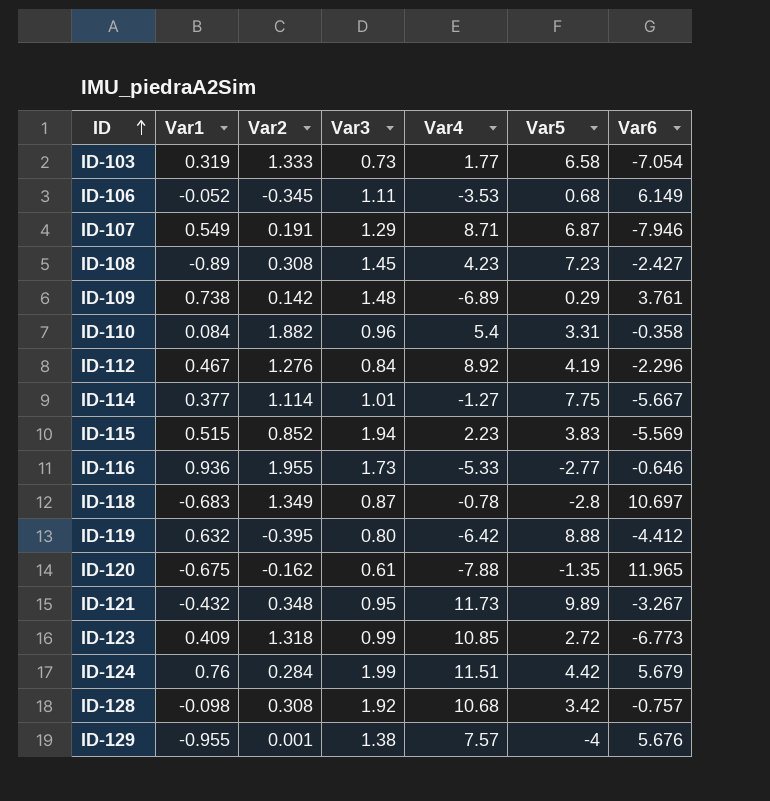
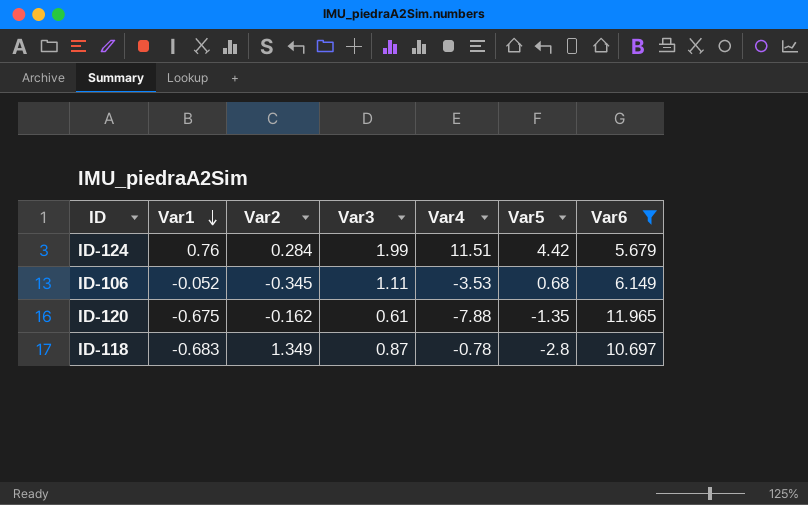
filter: none -> Var6 >= 5.679
row order: ID ascending -> Var1 descending

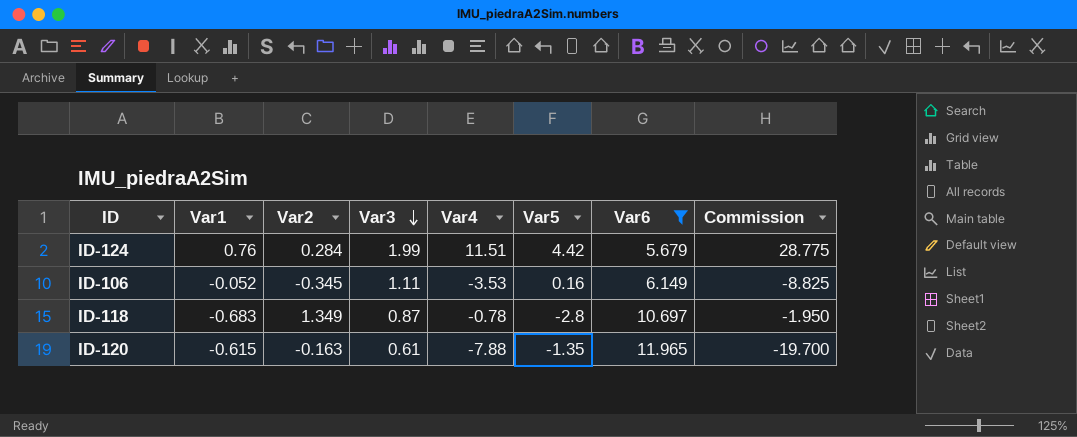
row order: Var1 descending -> Var3 descending
column Commission | formula: none -> [Var4] * 2.5
ID-106 | Var5: 0.68 -> 0.16
ID-120 | Var1: -0.675 -> -0.615
ID-120 | Var2: -0.162 -> -0.163

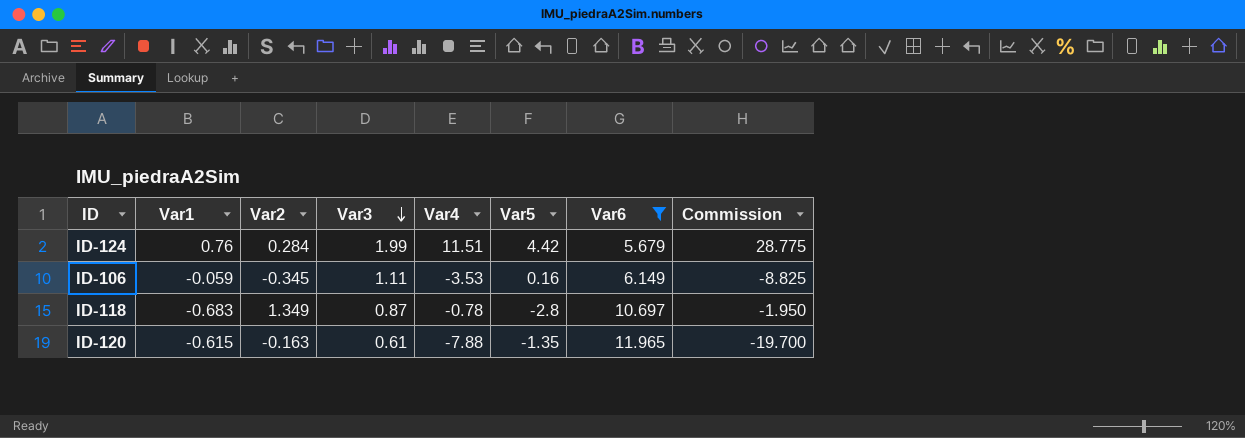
ID-106 | Var1: -0.052 -> -0.059

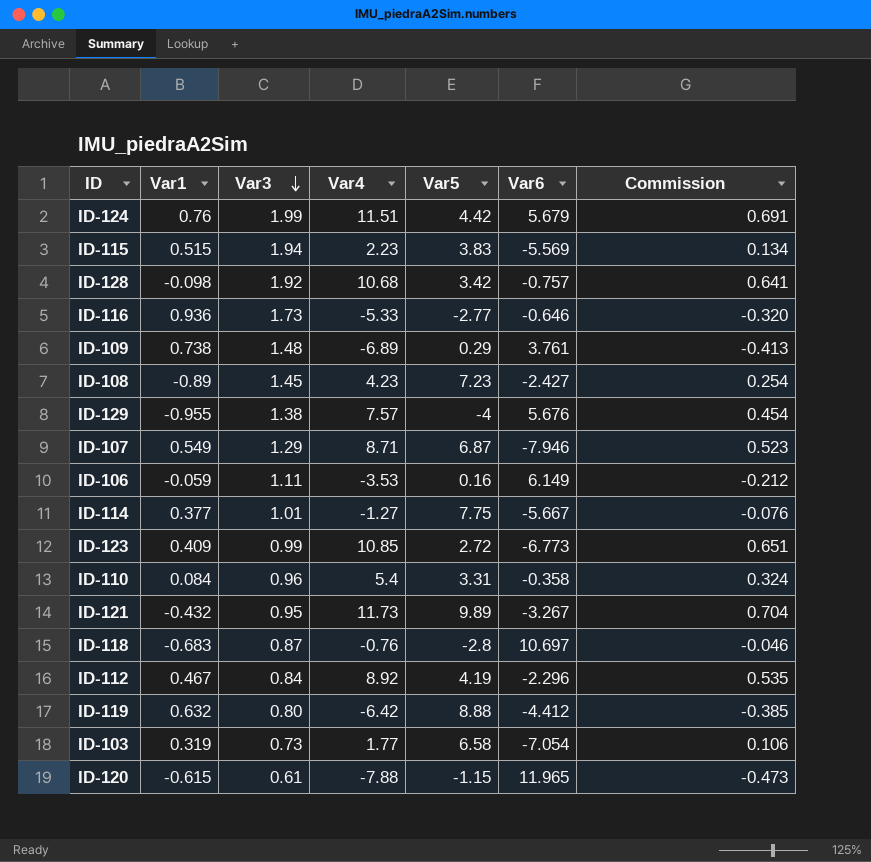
filter: Var6 >= 5.679 -> none
column Var2 | position: 3 -> none
column Commission | formula: [Var4] * 2.5 -> [Var4] * 0.06
ID-118 | Var4: -0.78 -> -0.76
ID-120 | Var5: -1.35 -> -1.15

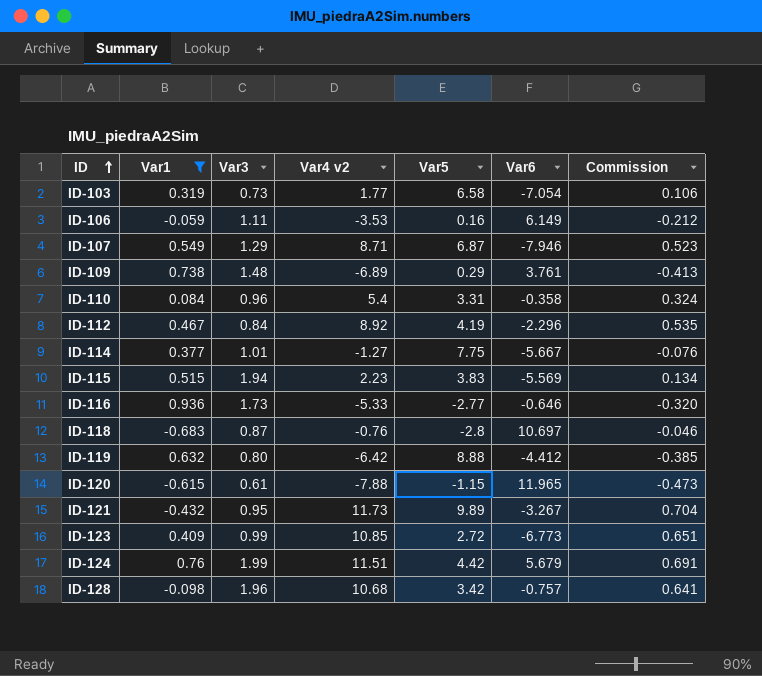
filter: none -> Var1 >= -0.683
row order: Var3 descending -> ID ascending
column name: Var4 -> Var4 v2
ID-128 | Var3: 1.92 -> 1.96

